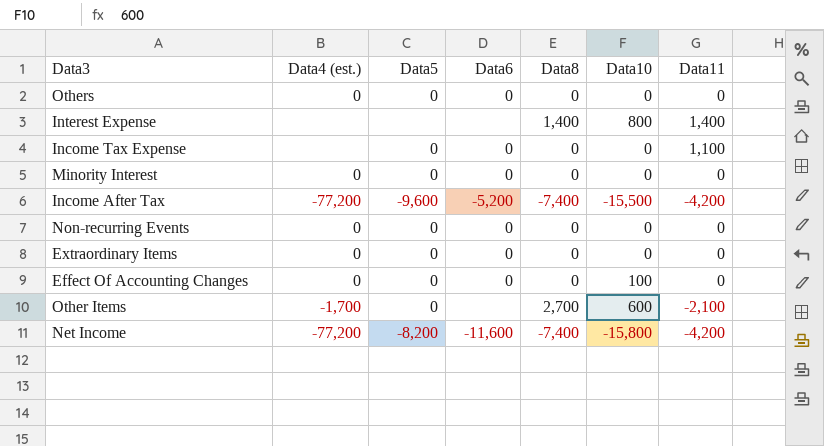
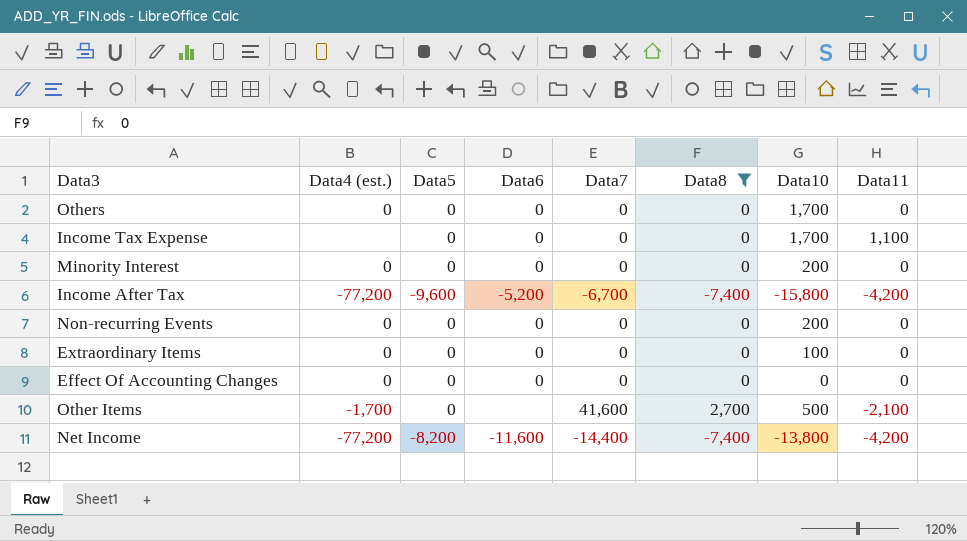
filter: none -> Data8 != 1,400
column Data7 | position: none -> 5
Others | Data10: 0 -> 1,700
Income Tax Expense | Data10: 0 -> 1,700
Minority Interest | Data10: 0 -> 200
Income After Tax | Data10: -15,500 -> -15,800
Non-recurring Events | Data10: 0 -> 200
Extraordinary Items | Data10: 0 -> 100
Effect Of Accounting Changes | Data10: 100 -> 0
Other Items | Data10: 600 -> 500
Net Income | Data10: -15,800 -> -13,800

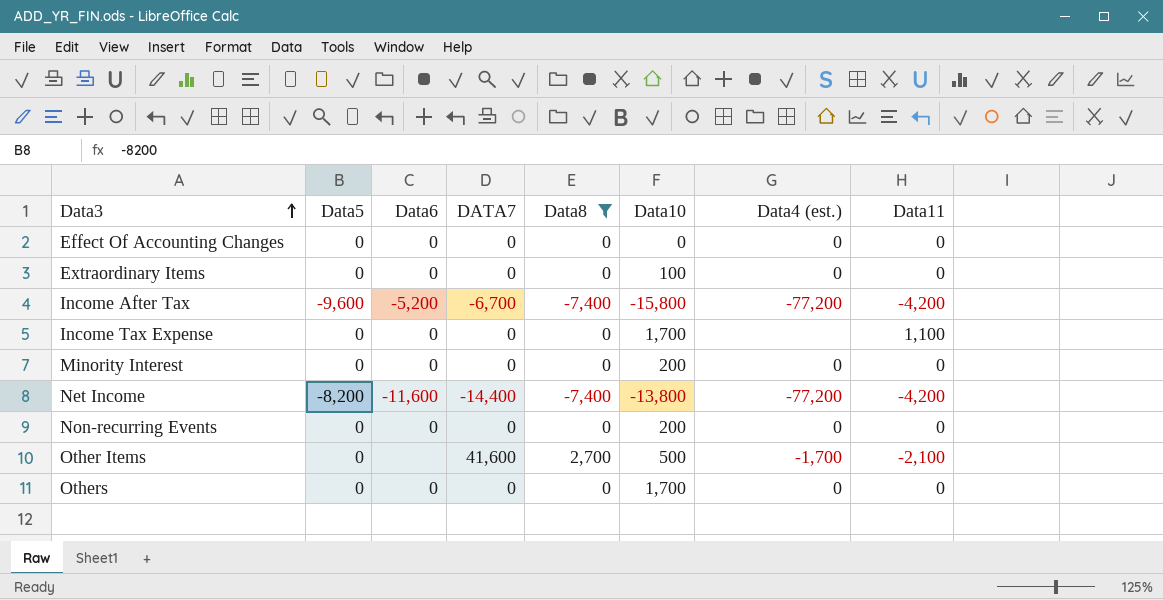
row order: none -> Data3 ascending
column name: Data7 -> DATA7
column Data4 (est.) | position: 2 -> 7

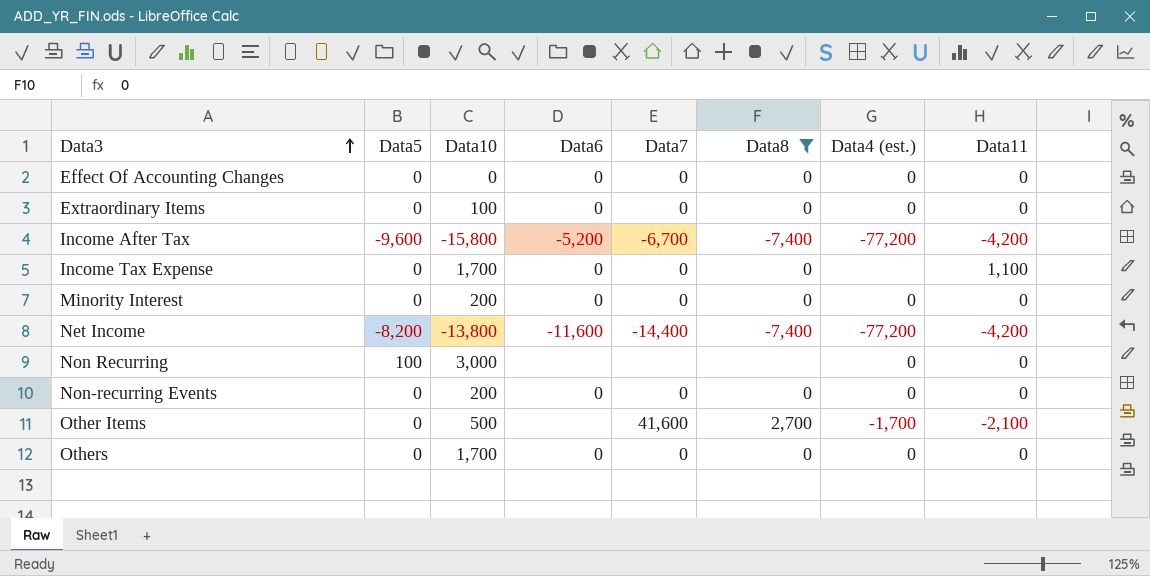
column Data10 | position: 6 -> 3
column name: DATA7 -> Data7
row Non Recurring: none -> 100 | 3,000 | none | none | none | 0 | 0

